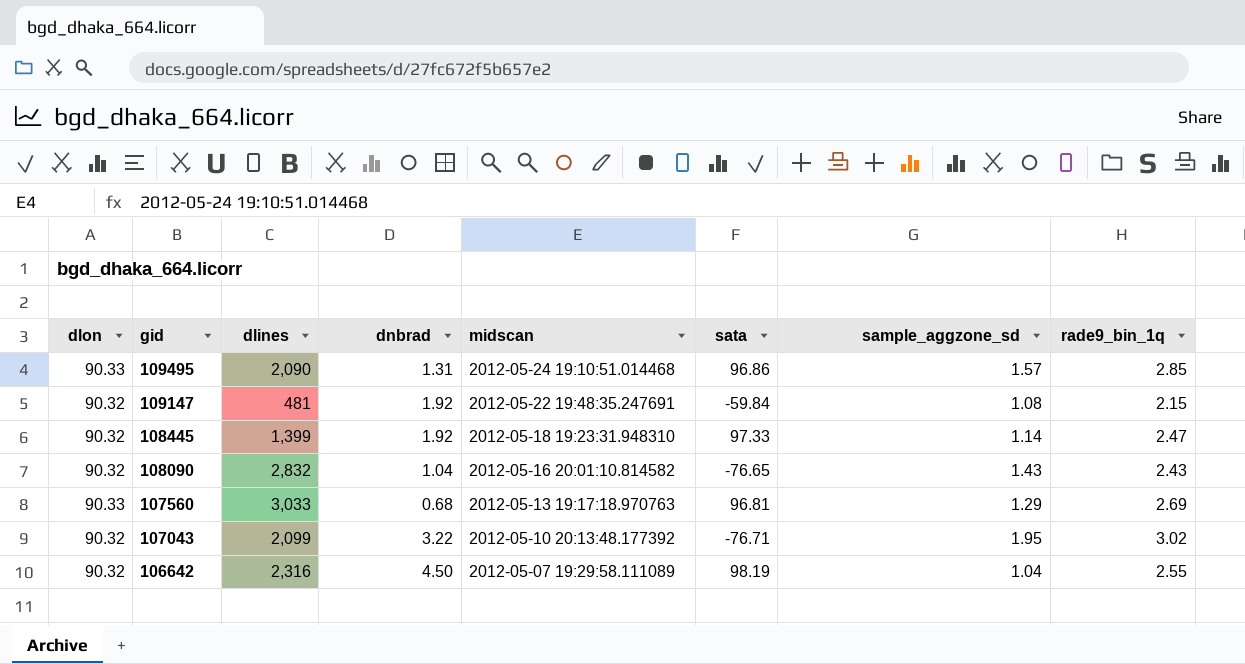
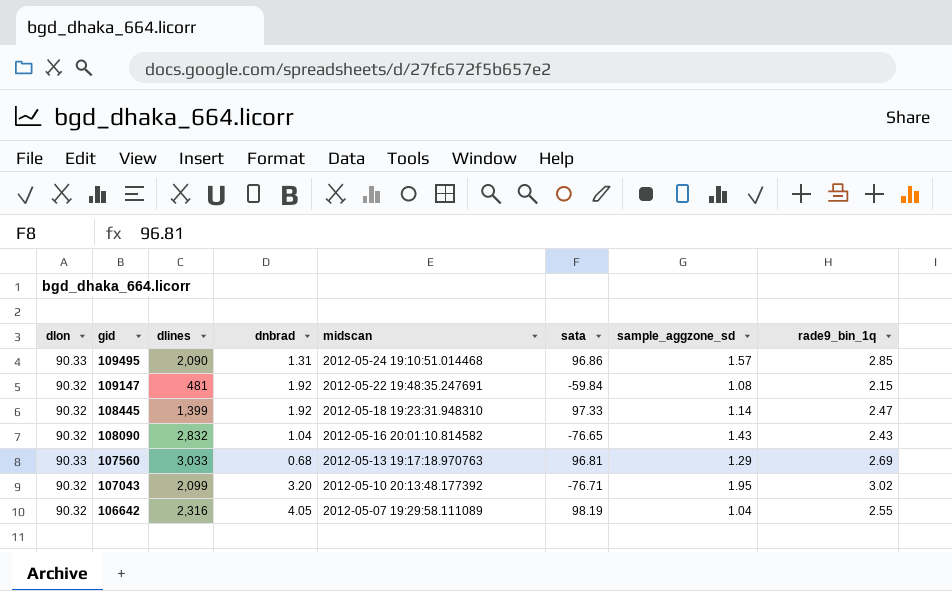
107043 | dnbrad: 3.22 -> 3.20
106642 | dnbrad: 4.50 -> 4.05

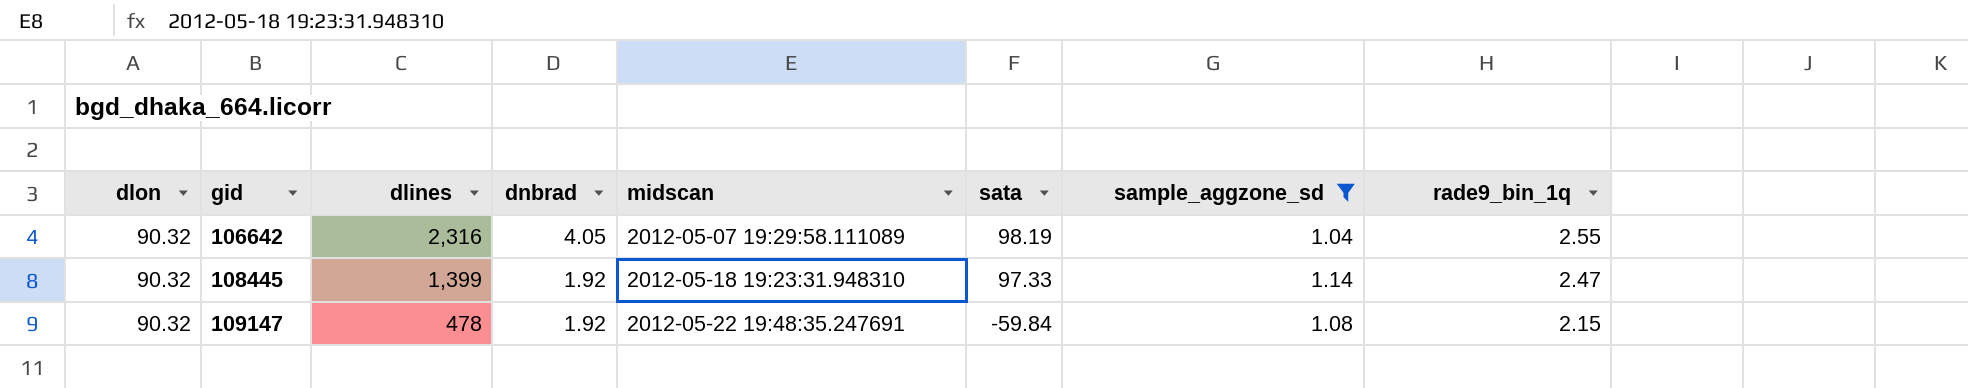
filter: none -> sample_aggzone_sd <= 1.14
row order: gid descending -> gid ascending
109147 | dlines: 481 -> 478

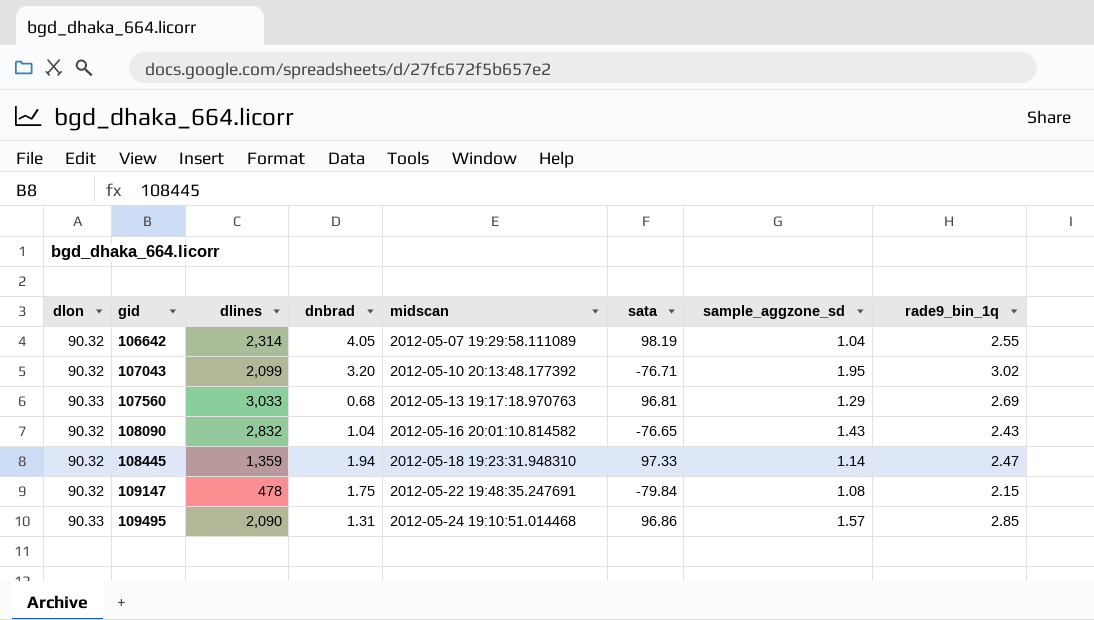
filter: sample_aggzone_sd <= 1.14 -> none
106642 | dlines: 2,316 -> 2,314
108445 | dlines: 1,399 -> 1,359
108445 | dnbrad: 1.92 -> 1.94
109147 | dnbrad: 1.92 -> 1.75
109147 | sata: -59.84 -> -79.84

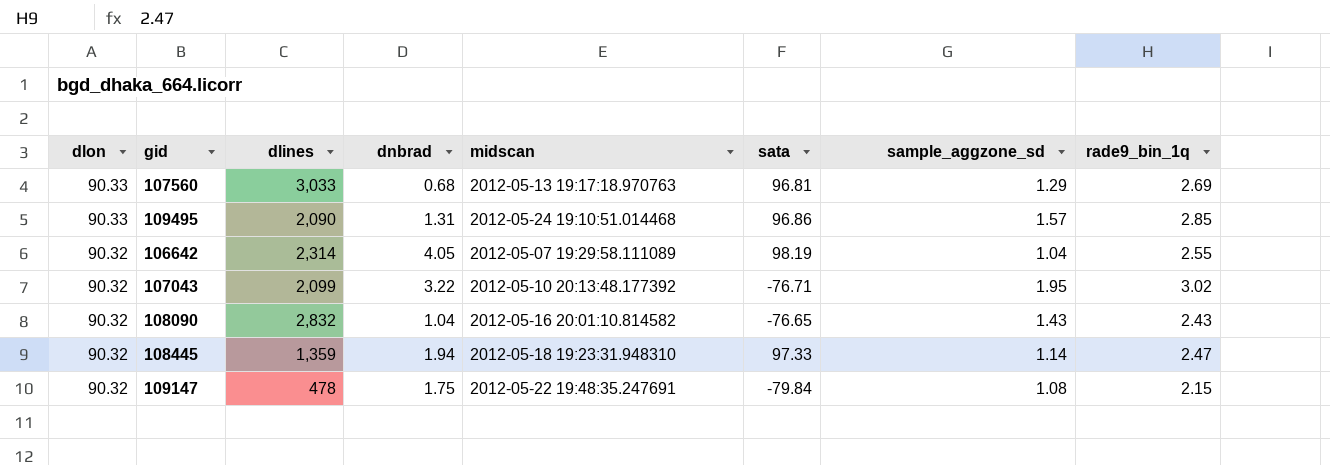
row order: gid ascending -> dlon descending
107043 | dnbrad: 3.20 -> 3.22

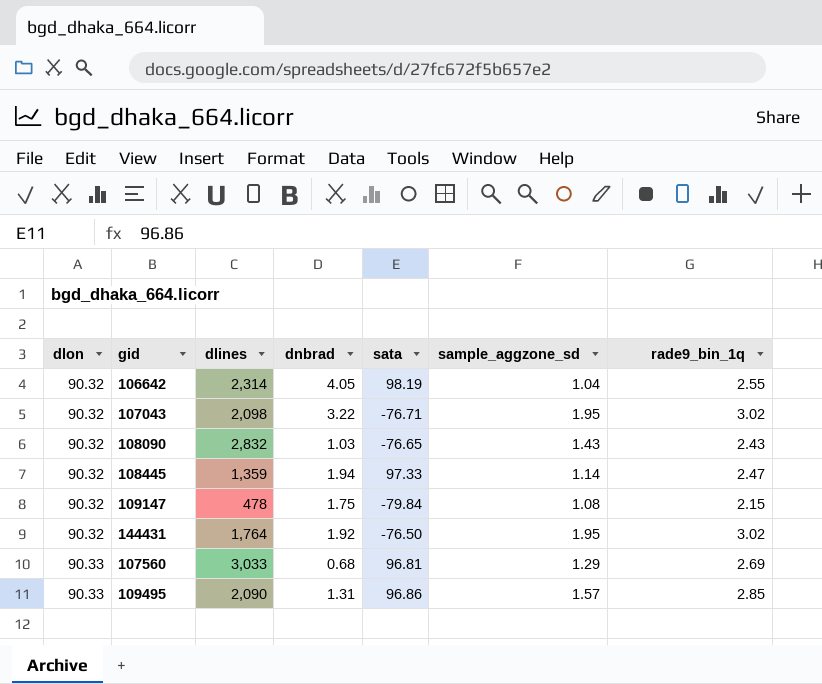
row order: dlon descending -> dlon ascending
column midscan | position: 5 -> none
107043 | dlines: 2,099 -> 2,098
108090 | dnbrad: 1.04 -> 1.03
row 144431: none -> 90.32 | 1,764 | 1.92 | -76.50 | 1.95 | 3.02

